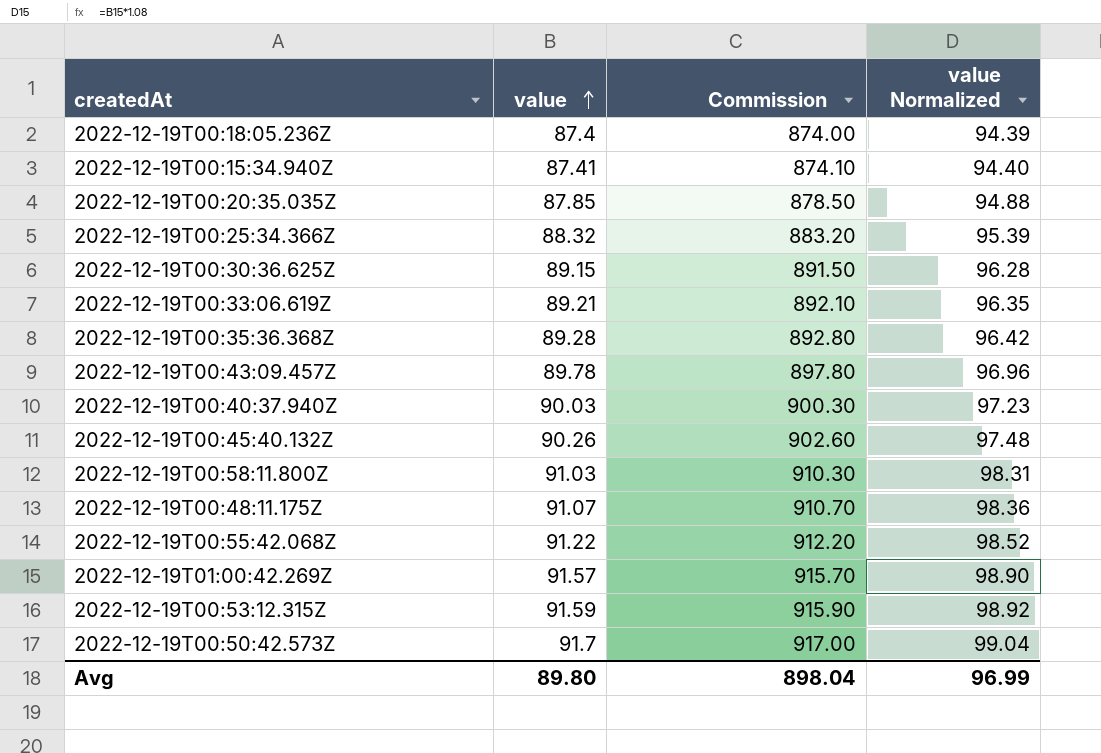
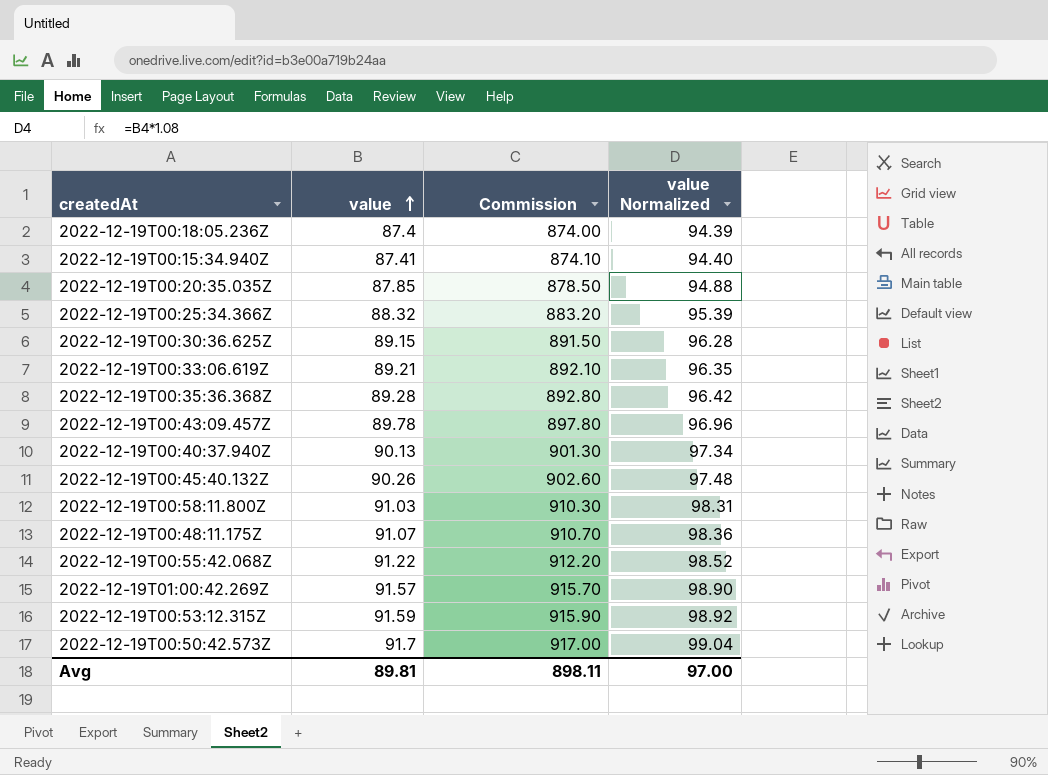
2022-12-19T00:40:37.940Z | value: 90.03 -> 90.13
2022-12-19T00:40:37.940Z | Commission: 900.30 -> 901.30
2022-12-19T00:40:37.940Z | value Normalized: 97.23 -> 97.34
Avg | value: 89.80 -> 89.81
Avg | Commission: 898.04 -> 898.11
Avg | value Normalized: 96.99 -> 97.00

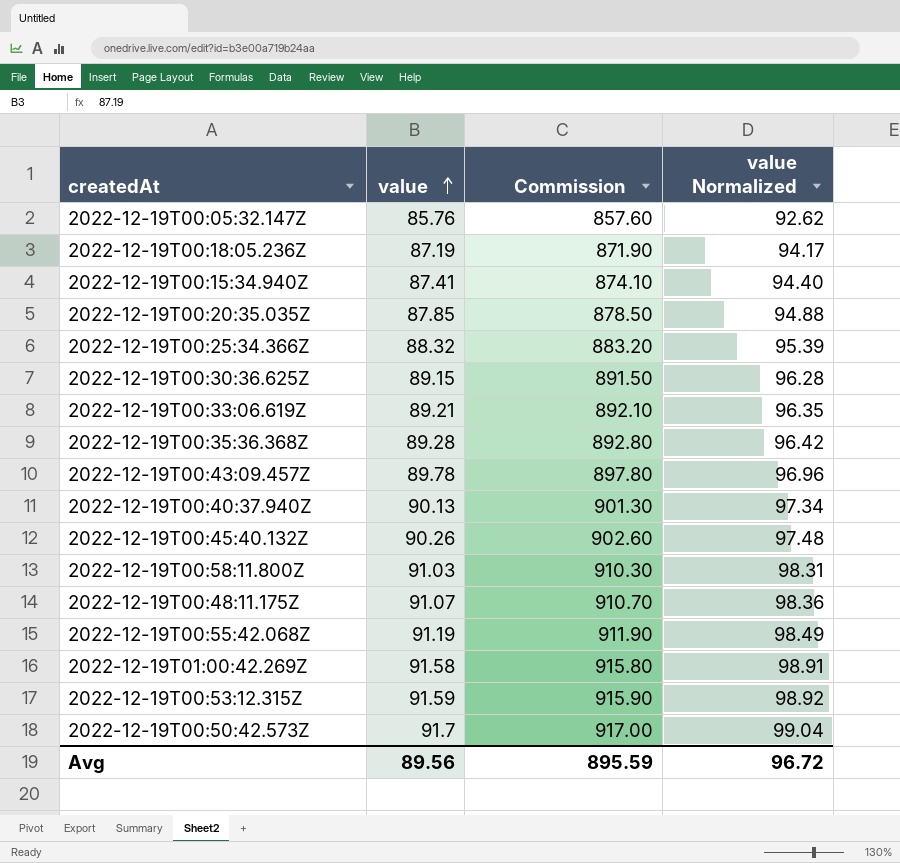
row 2022-12-19T00:05:32.147Z: none -> 85.76 | 857.60 | 92.62
2022-12-19T00:18:05.236Z | value: 87.4 -> 87.19
2022-12-19T00:18:05.236Z | Commission: 874.00 -> 871.90
2022-12-19T00:18:05.236Z | value Normalized: 94.39 -> 94.17
2022-12-19T00:55:42.068Z | value: 91.22 -> 91.19
2022-12-19T00:55:42.068Z | Commission: 912.20 -> 911.90
2022-12-19T00:55:42.068Z | value Normalized: 98.52 -> 98.49
2022-12-19T01:00:42.269Z | value: 91.57 -> 91.58
2022-12-19T01:00:42.269Z | Commission: 915.70 -> 915.80
2022-12-19T01:00:42.269Z | value Normalized: 98.90 -> 98.91
Avg | value: 89.81 -> 89.56
Avg | Commission: 898.11 -> 895.59
Avg | value Normalized: 97.00 -> 96.72

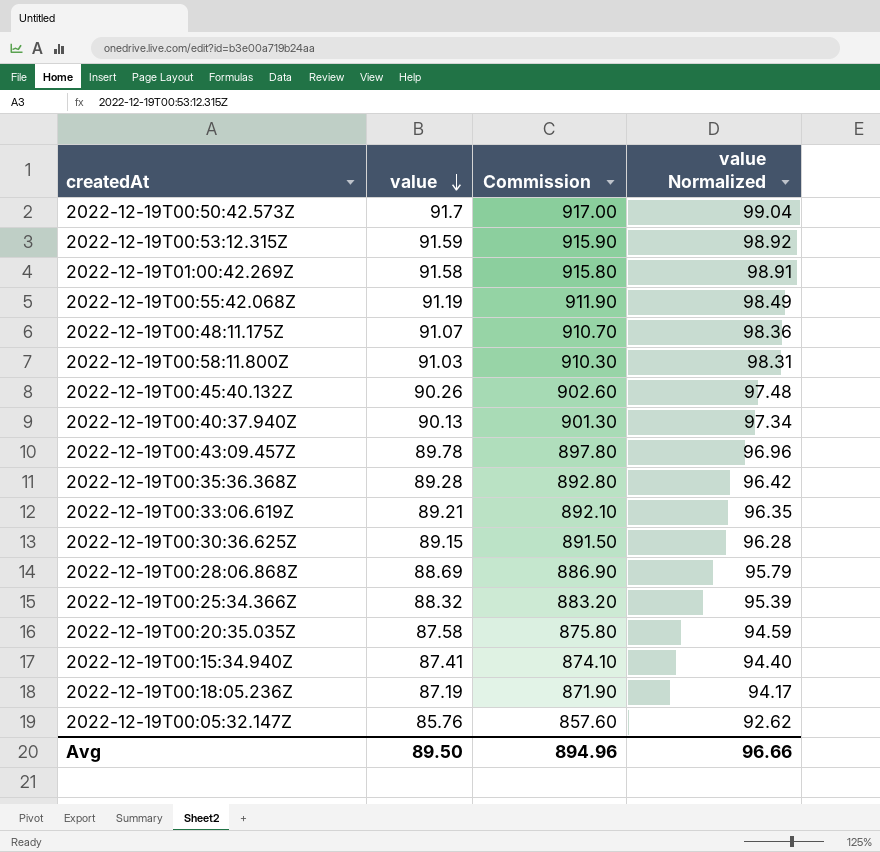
row order: value ascending -> value descending
row 2022-12-19T00:28:06.868Z: none -> 88.69 | 886.90 | 95.79
2022-12-19T00:20:35.035Z | value: 87.85 -> 87.58
2022-12-19T00:20:35.035Z | Commission: 878.50 -> 875.80
2022-12-19T00:20:35.035Z | value Normalized: 94.88 -> 94.59
Avg | value: 89.56 -> 89.50
Avg | Commission: 895.59 -> 894.96
Avg | value Normalized: 96.72 -> 96.66

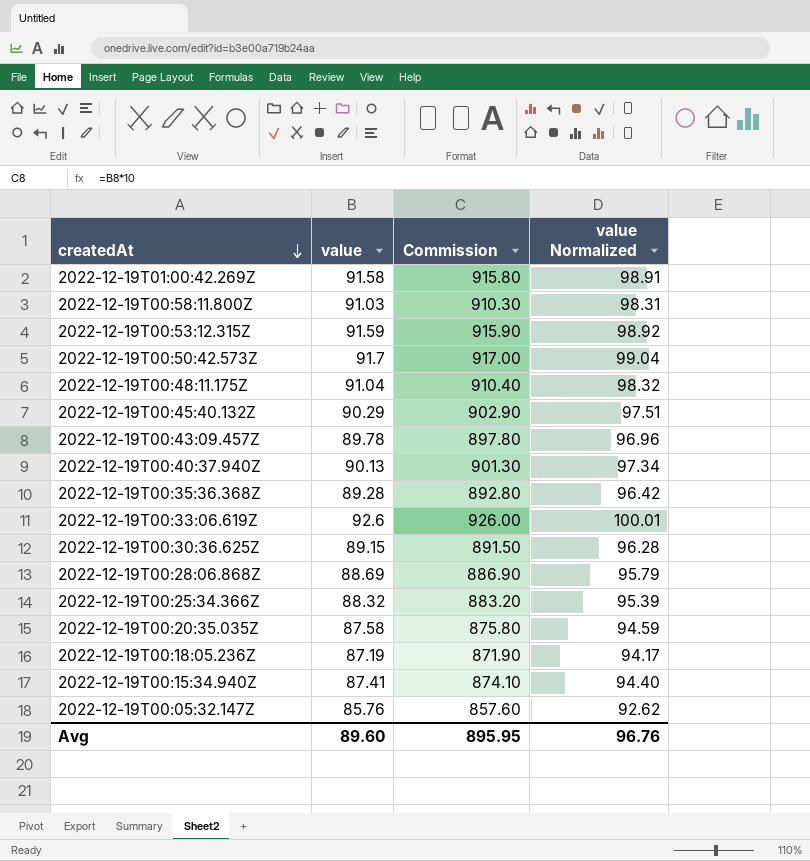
row order: value descending -> createdAt descending
row 2022-12-19T00:55:42.068Z: 91.19 | 911.90 | 98.49 -> none
2022-12-19T00:48:11.175Z | value: 91.07 -> 91.04
2022-12-19T00:48:11.175Z | Commission: 910.70 -> 910.40
2022-12-19T00:48:11.175Z | value Normalized: 98.36 -> 98.32
2022-12-19T00:45:40.132Z | value: 90.26 -> 90.29
2022-12-19T00:45:40.132Z | Commission: 902.60 -> 902.90
2022-12-19T00:45:40.132Z | value Normalized: 97.48 -> 97.51
2022-12-19T00:33:06.619Z | value: 89.21 -> 92.6
2022-12-19T00:33:06.619Z | Commission: 892.10 -> 926.00
2022-12-19T00:33:06.619Z | value Normalized: 96.35 -> 100.01
Avg | value: 89.50 -> 89.60
Avg | Commission: 894.96 -> 895.95
Avg | value Normalized: 96.66 -> 96.76

